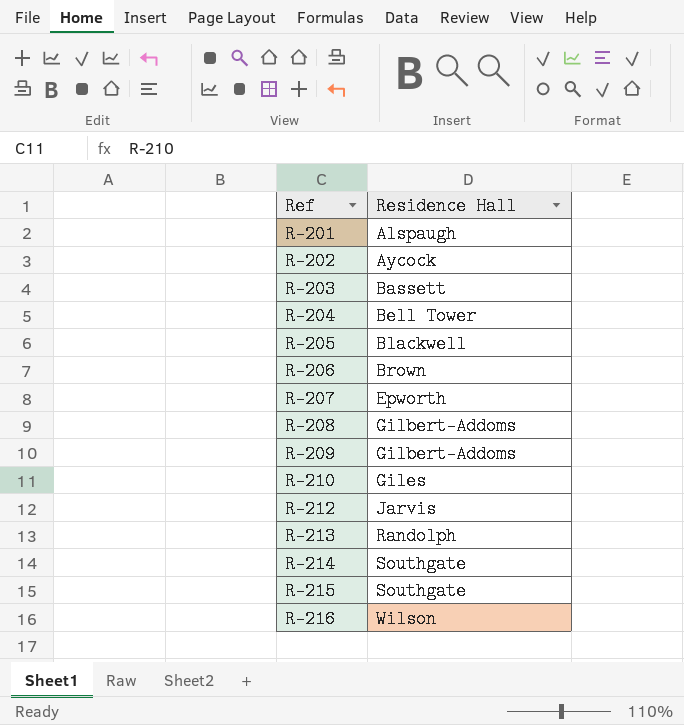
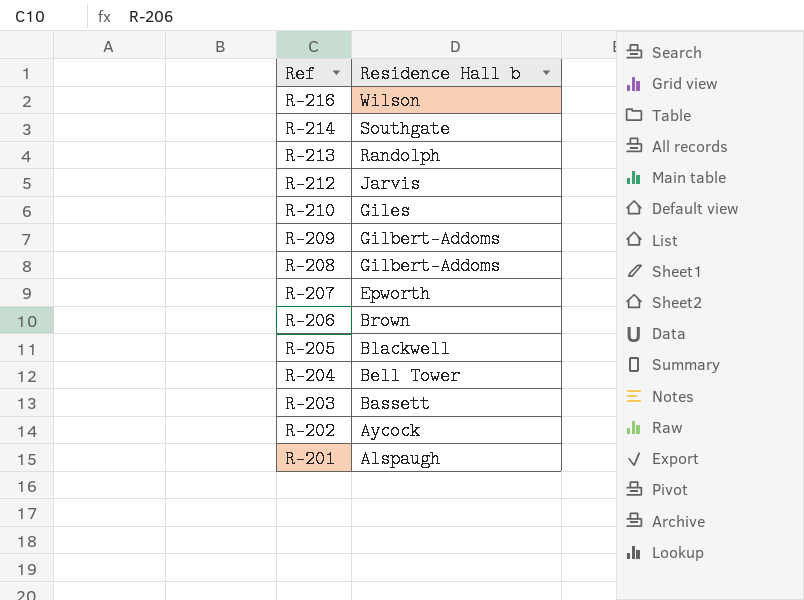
row order: Ref ascending -> Ref descending
column name: Residence Hall -> Residence Hall b
row R-215: Southgate -> none

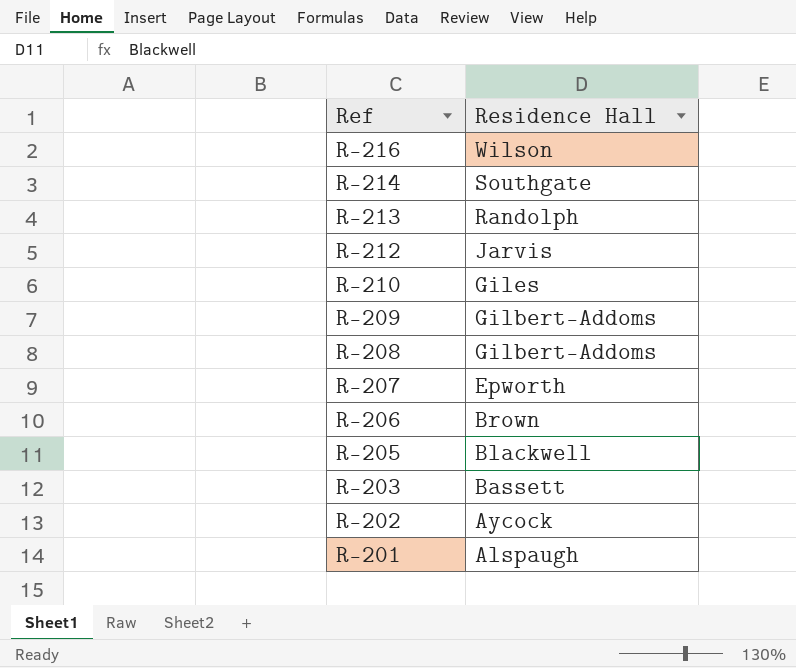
column name: Residence Hall b -> Residence Hall
row R-204: Bell Tower -> none

